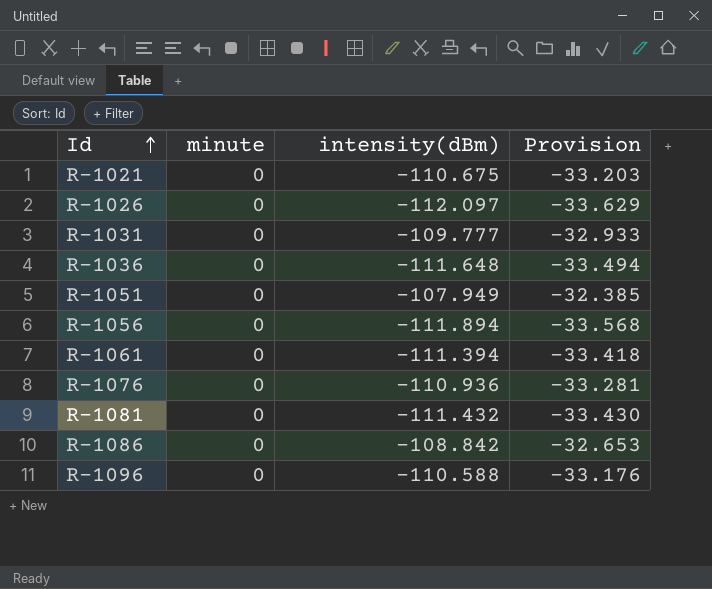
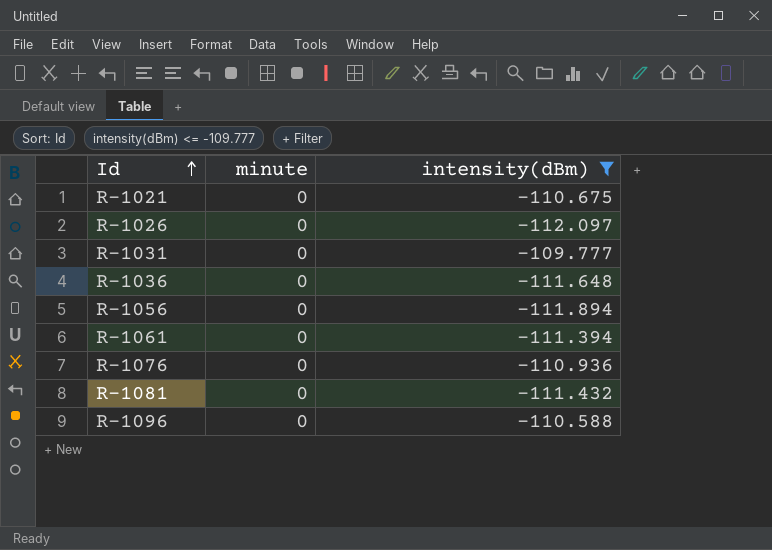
filter: none -> intensity(dBm) <= -109.777
column Provision | formula: [intensity(dBm)] * 0.3 -> none

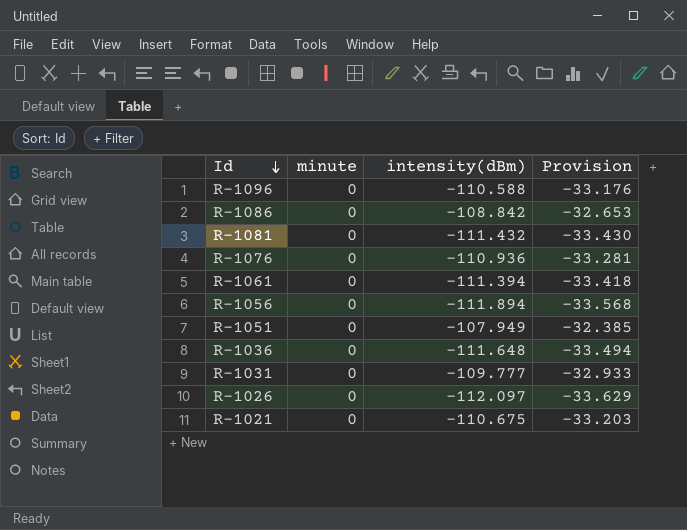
filter: intensity(dBm) <= -109.777 -> none
row order: Id ascending -> Id descending
column Provision | formula: none -> [intensity(dBm)] * 0.3

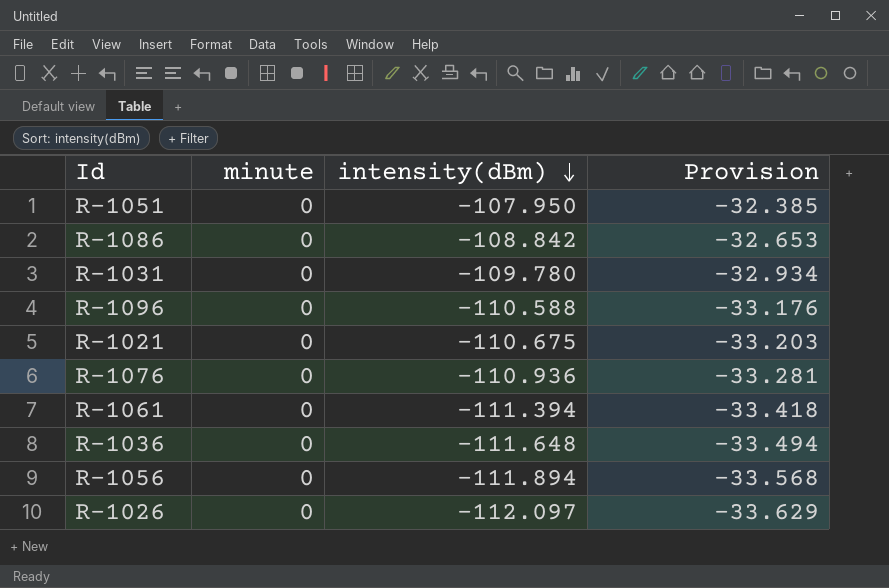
row order: Id descending -> intensity(dBm) descending
row R-1081: 0 | -111.432 | -33.430 -> none
R-1051 | intensity(dBm): -107.949 -> -107.950
R-1031 | intensity(dBm): -109.777 -> -109.780
R-1031 | Provision: -32.933 -> -32.934

